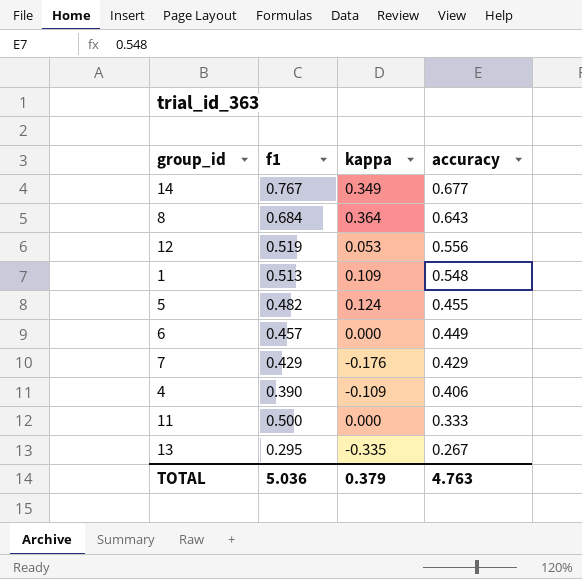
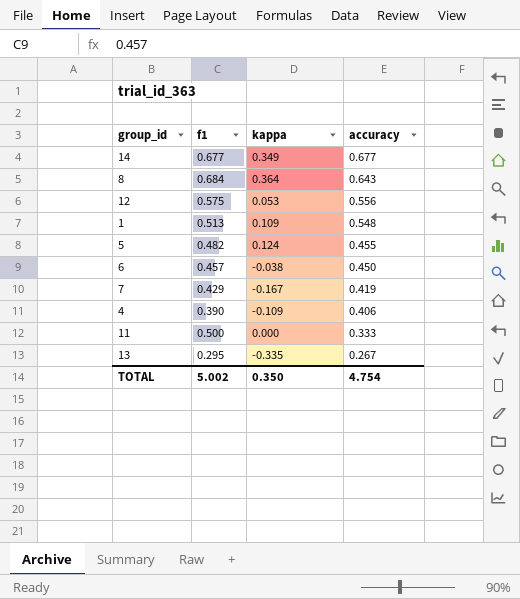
14 | f1: 0.767 -> 0.677
12 | f1: 0.519 -> 0.575
6 | kappa: 0.000 -> -0.038
6 | accuracy: 0.449 -> 0.450
7 | kappa: -0.176 -> -0.167
7 | accuracy: 0.429 -> 0.419
TOTAL | f1: 5.036 -> 5.002
TOTAL | kappa: 0.379 -> 0.350
TOTAL | accuracy: 4.763 -> 4.754

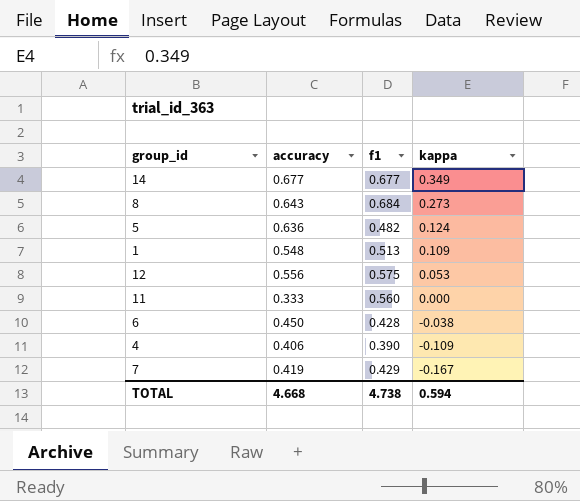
row order: accuracy descending -> kappa descending
column accuracy | position: 4 -> 2
row 13: 0.295 | -0.335 | 0.267 -> none
8 | kappa: 0.364 -> 0.273
5 | accuracy: 0.455 -> 0.636
11 | f1: 0.500 -> 0.560
6 | f1: 0.457 -> 0.428
TOTAL | accuracy: 4.754 -> 4.668
TOTAL | f1: 5.002 -> 4.738
TOTAL | kappa: 0.350 -> 0.594

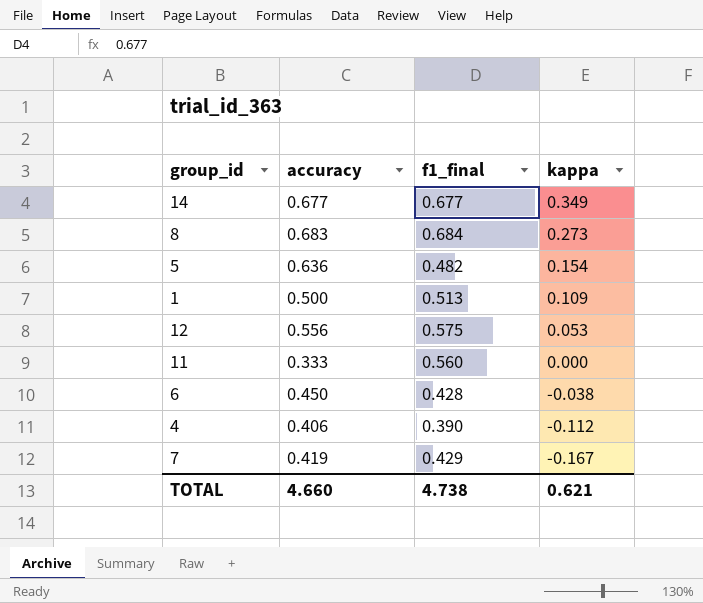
column name: f1 -> f1_final
8 | accuracy: 0.643 -> 0.683
5 | kappa: 0.124 -> 0.154
1 | accuracy: 0.548 -> 0.500
4 | kappa: -0.109 -> -0.112
TOTAL | accuracy: 4.668 -> 4.660
TOTAL | kappa: 0.594 -> 0.621

